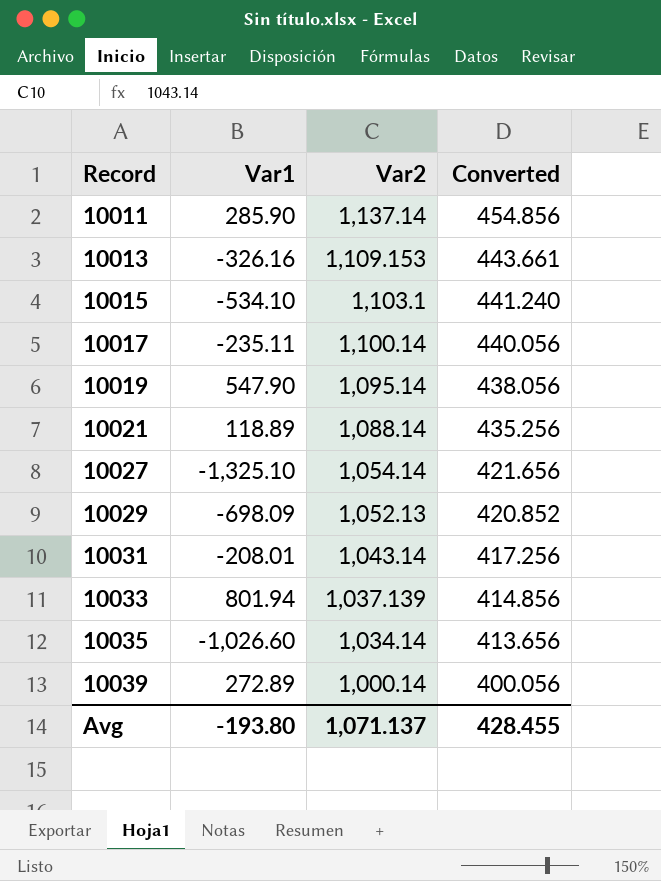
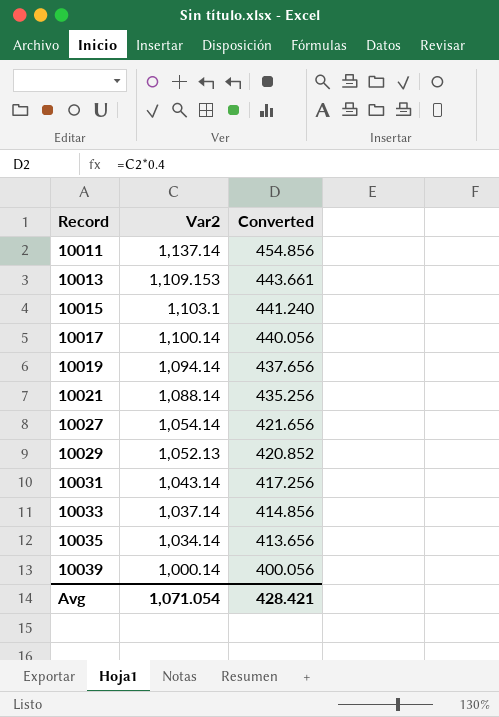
column Var1 | position: 2 -> none
10019 | Var2: 1,095.14 -> 1,094.14
10019 | Converted: 438.056 -> 437.656
10033 | Var2: 1,037.139 -> 1,037.14
Avg | Var2: 1,071.137 -> 1,071.054
Avg | Converted: 428.455 -> 428.421

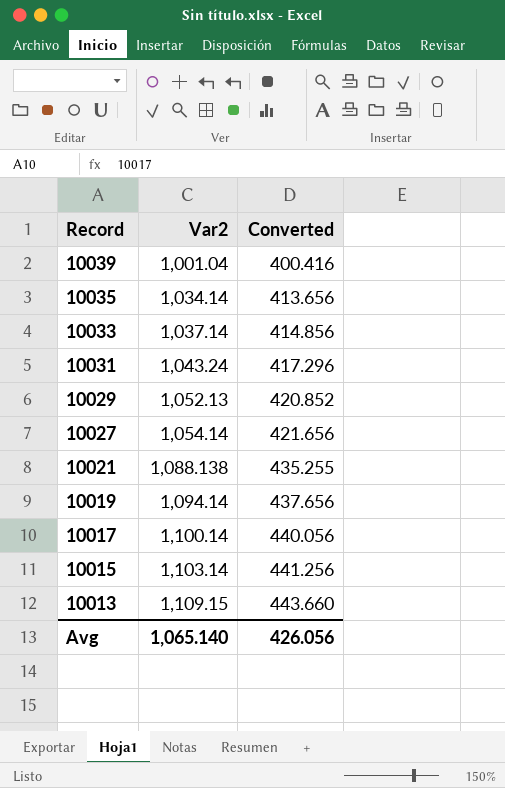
row order: Record ascending -> Record descending
row 10011: 1,137.14 | 454.856 -> none
10039 | Var2: 1,000.14 -> 1,001.04
10039 | Converted: 400.056 -> 400.416
10031 | Var2: 1,043.14 -> 1,043.24
10031 | Converted: 417.256 -> 417.296
10021 | Var2: 1,088.14 -> 1,088.138
10021 | Converted: 435.256 -> 435.255
10015 | Var2: 1,103.1 -> 1,103.14
10015 | Converted: 441.240 -> 441.256
10013 | Var2: 1,109.153 -> 1,109.15
10013 | Converted: 443.661 -> 443.660
Avg | Var2: 1,071.054 -> 1,065.140
Avg | Converted: 428.421 -> 426.056

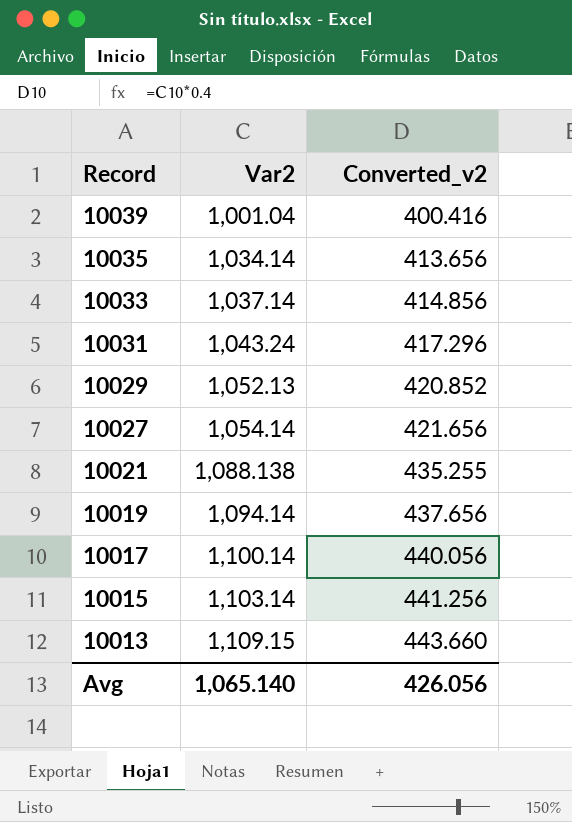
column name: Converted -> Converted_v2

